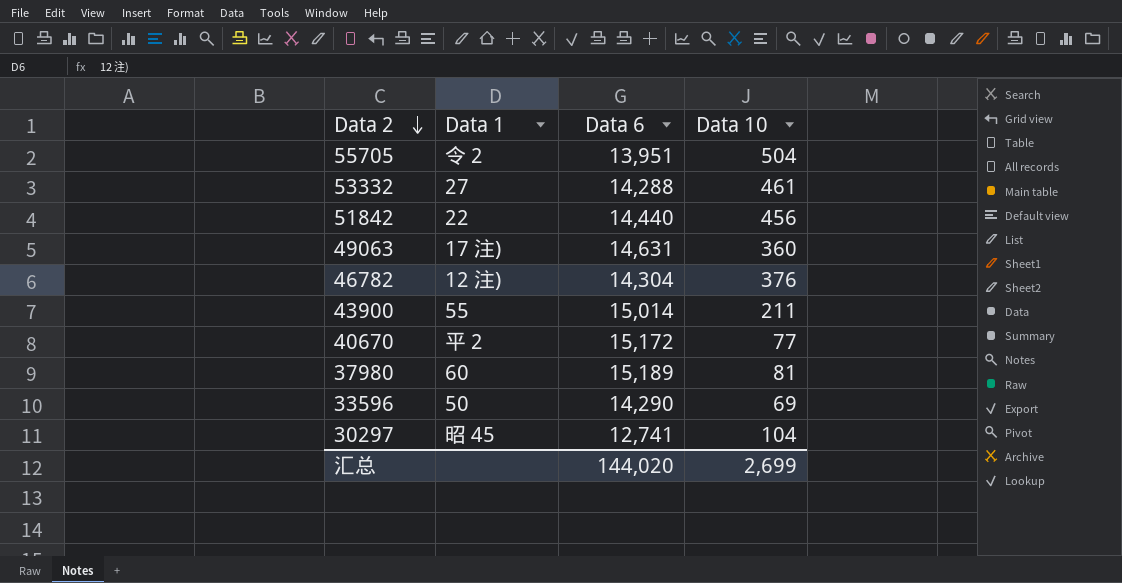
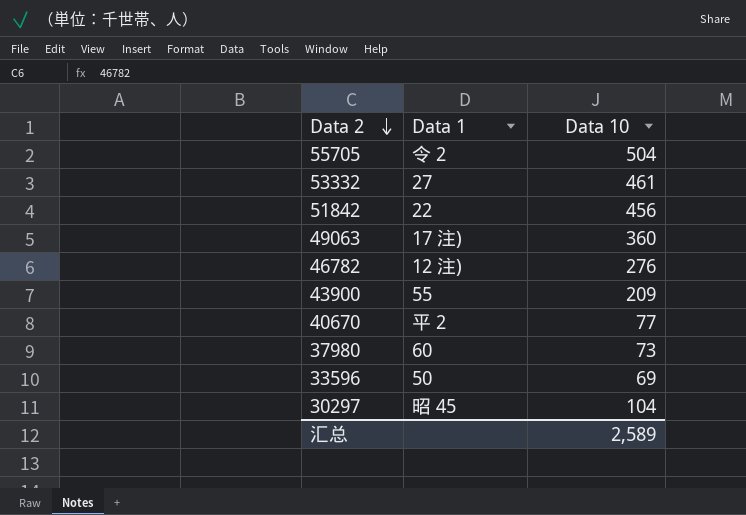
column Data 6 | position: 3 -> none
46782 | Data 10: 376 -> 276
43900 | Data 10: 211 -> 209
37980 | Data 10: 81 -> 73
汇总 | Data 10: 2,699 -> 2,589

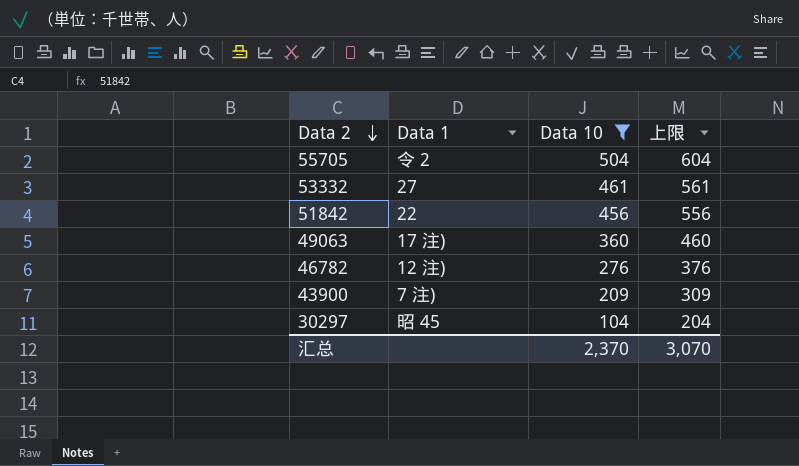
filter: none -> Data 10 >= 104
column 上限 | formula: none -> [Data 10] + 100
43900 | Data 1: 55 -> 7 注)
汇总 | Data 10: 2,589 -> 2,370

